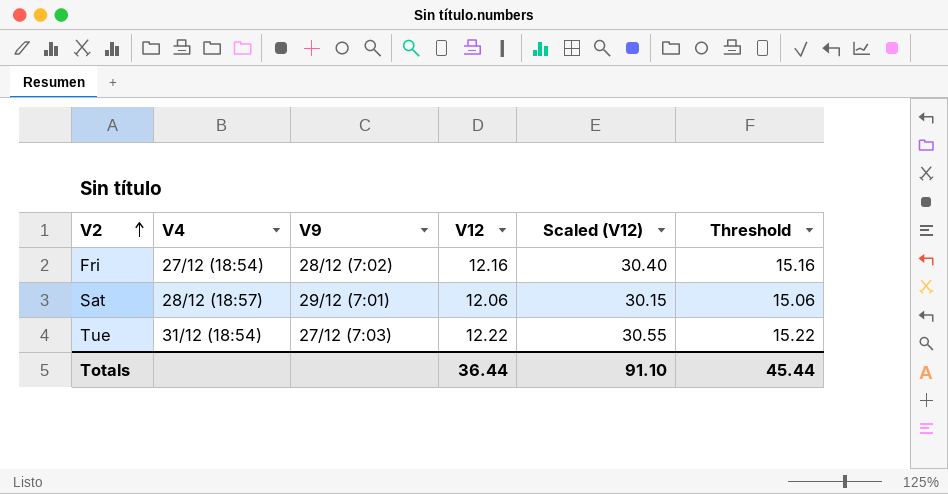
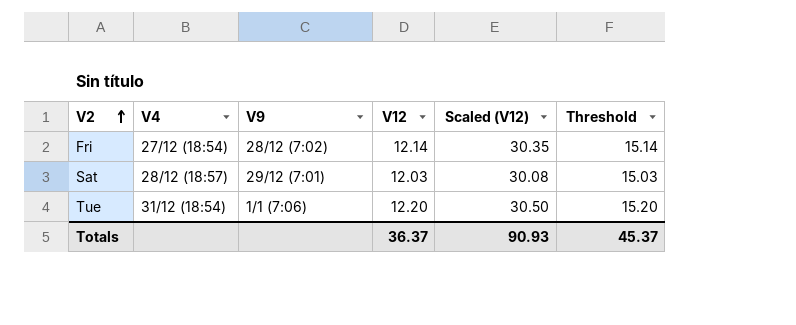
Fri | V12: 12.16 -> 12.14
Fri | Scaled (V12): 30.40 -> 30.35
Fri | Threshold: 15.16 -> 15.14
Sat | V12: 12.06 -> 12.03
Sat | Scaled (V12): 30.15 -> 30.08
Sat | Threshold: 15.06 -> 15.03
Tue | V9: 27/12 (7:03) -> 1/1 (7:06)
Tue | V12: 12.22 -> 12.20
Tue | Scaled (V12): 30.55 -> 30.50
Tue | Threshold: 15.22 -> 15.20
Totals | V12: 36.44 -> 36.37
Totals | Scaled (V12): 91.10 -> 90.93
Totals | Threshold: 45.44 -> 45.37

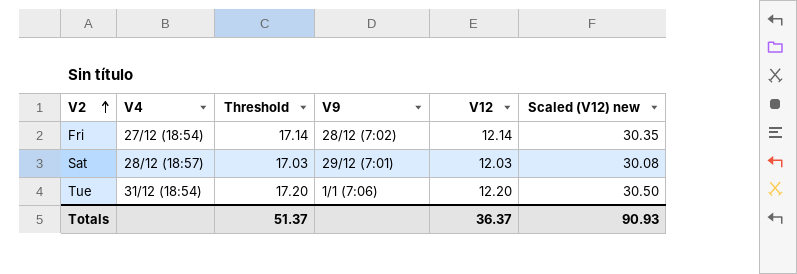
column Threshold | formula: [V12] + 3 -> [V12] + 5
column Threshold | position: 6 -> 3
column name: Scaled (V12) -> Scaled (V12) new
Totals | Threshold: 45.37 -> 51.37

